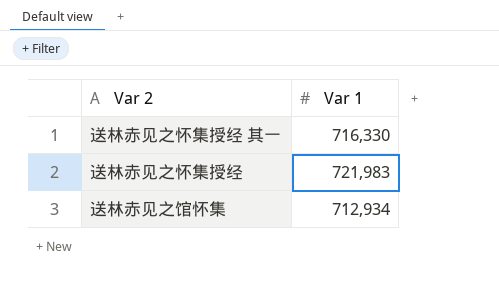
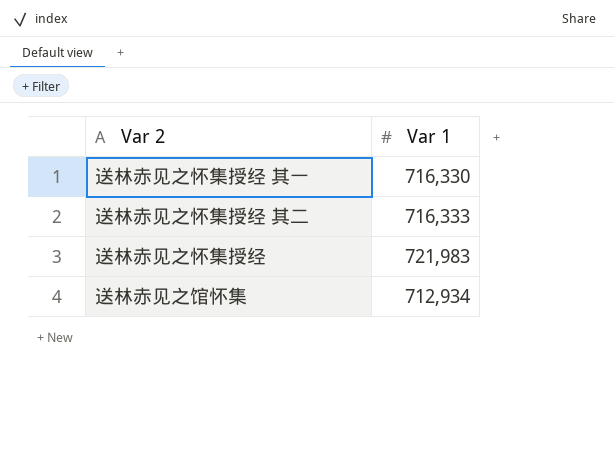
row 送林赤见之怀集授经 其二: none -> 716,333

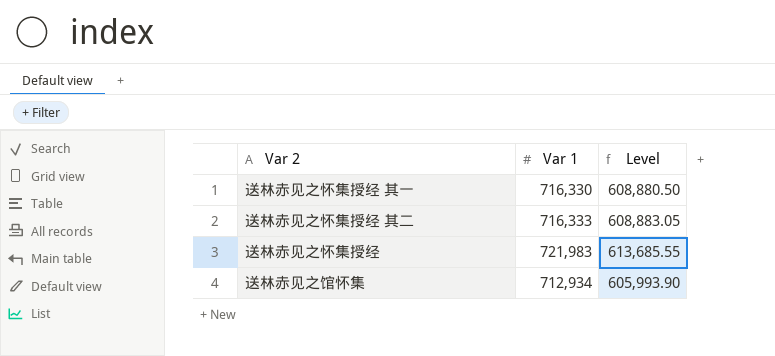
column Level | formula: none -> [Var 1] * 0.85

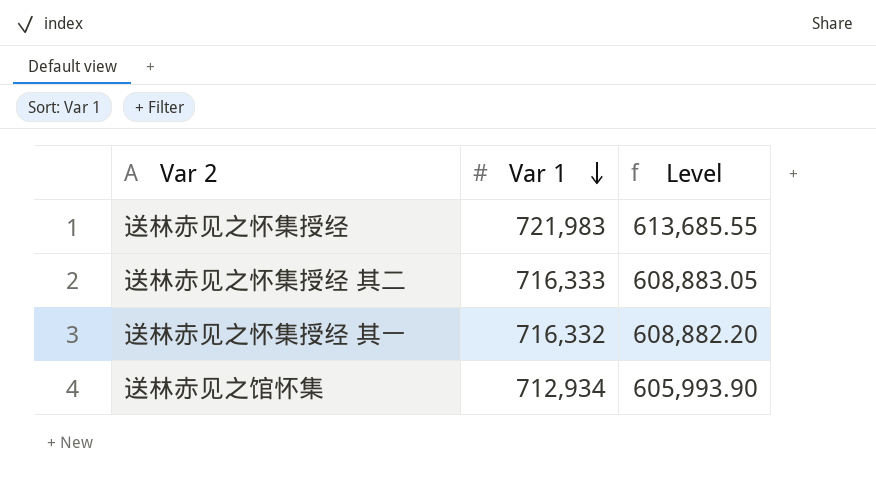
row order: none -> Var 1 descending
送林赤见之怀集授经 其一 | Var 1: 716,330 -> 716,332
送林赤见之怀集授经 其一 | Level: 608,880.50 -> 608,882.20

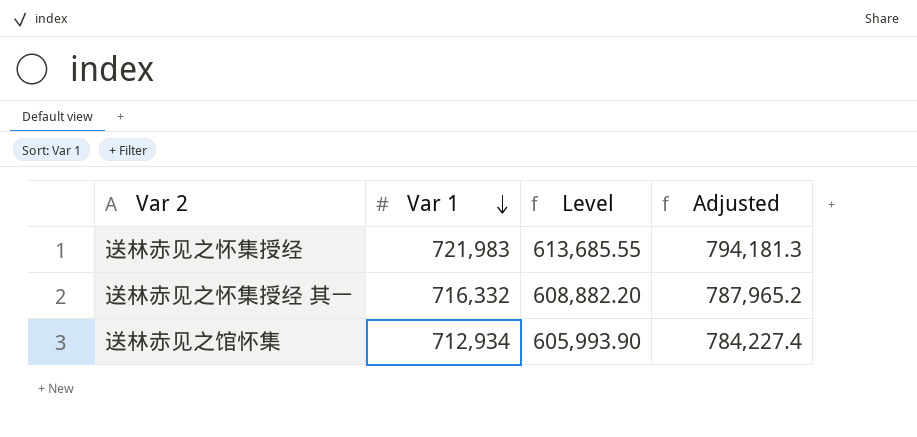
column Adjusted | formula: none -> [Var 1] * 1.1
row 送林赤见之怀集授经 其二: 716,333 | 608,883.05 -> none

